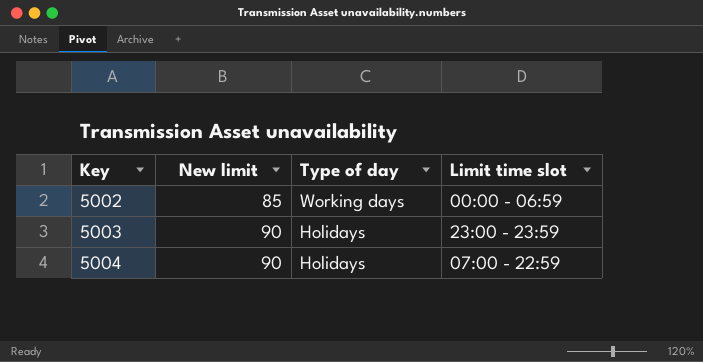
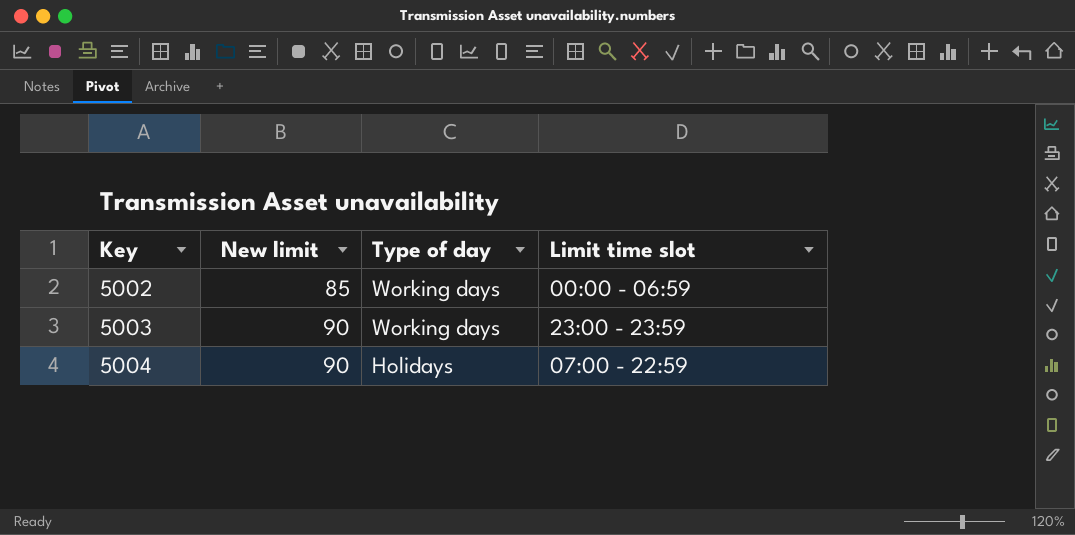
5003 | Type of day: Holidays -> Working days

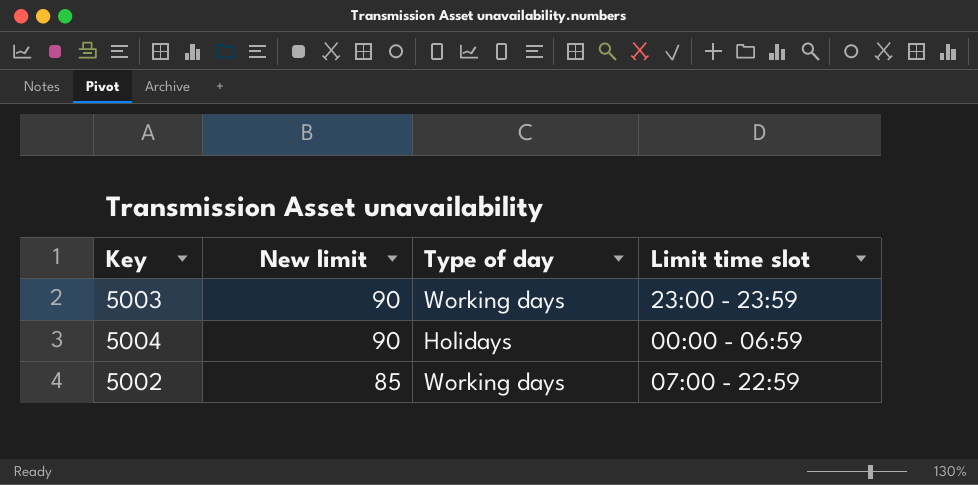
row order: Key ascending -> New limit descending
5004 | Limit time slot: 07:00 - 22:59 -> 00:00 - 06:59
5002 | Limit time slot: 00:00 - 06:59 -> 07:00 - 22:59

